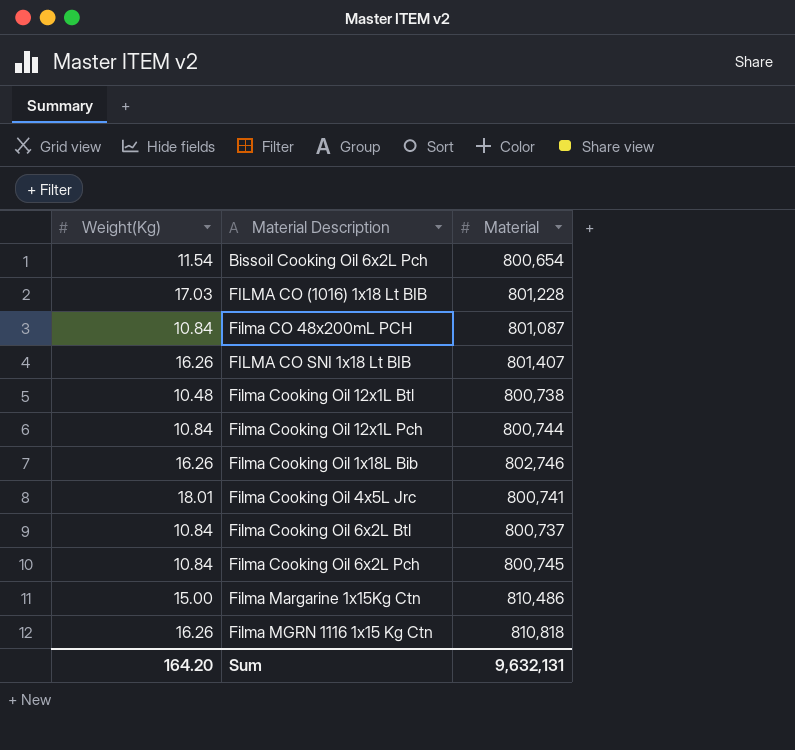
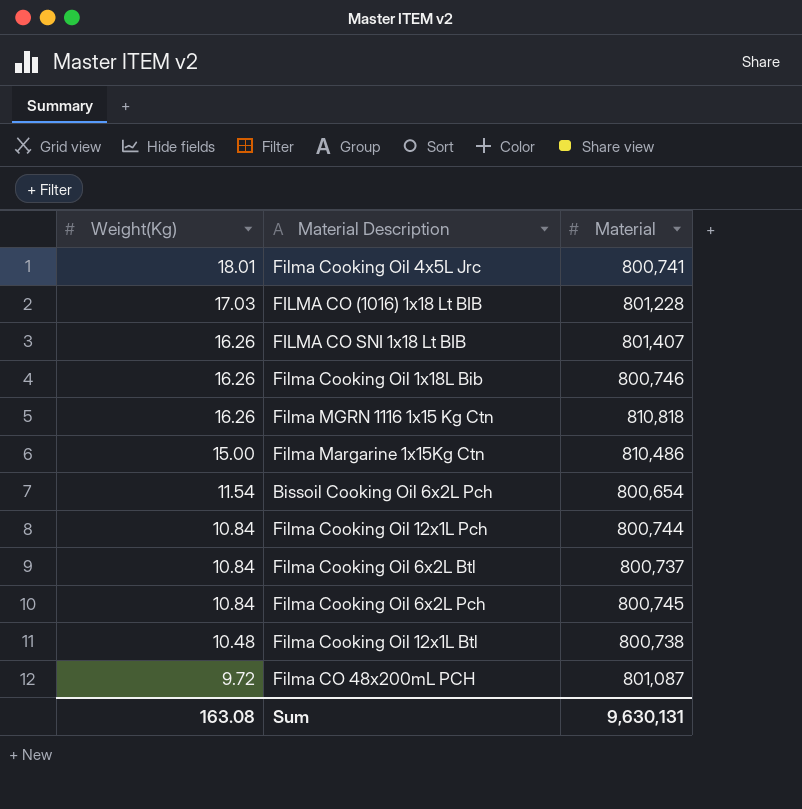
row order: none -> Weight(Kg) descending
Filma Cooking Oil 1x18L Bib | Material: 802,746 -> 800,746
Filma CO 48x200mL PCH | Weight(Kg): 10.84 -> 9.72
Sum | Weight(Kg): 164.20 -> 163.08
Sum | Material: 9,632,131 -> 9,630,131

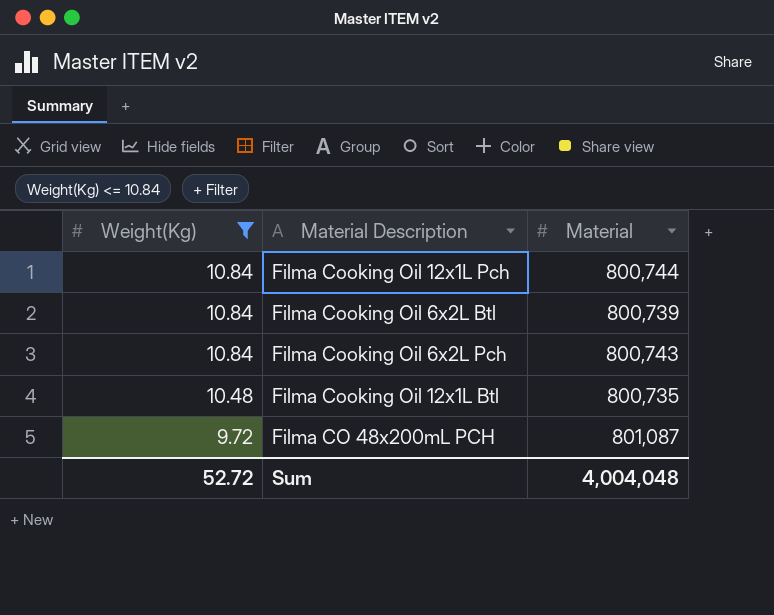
filter: none -> Weight(Kg) <= 10.84
Filma Cooking Oil 6x2L Btl | Material: 800,737 -> 800,739
Filma Cooking Oil 6x2L Pch | Material: 800,745 -> 800,743
Filma Cooking Oil 12x1L Btl | Material: 800,738 -> 800,735
Sum | Weight(Kg): 163.08 -> 52.72
Sum | Material: 9,630,131 -> 4,004,048

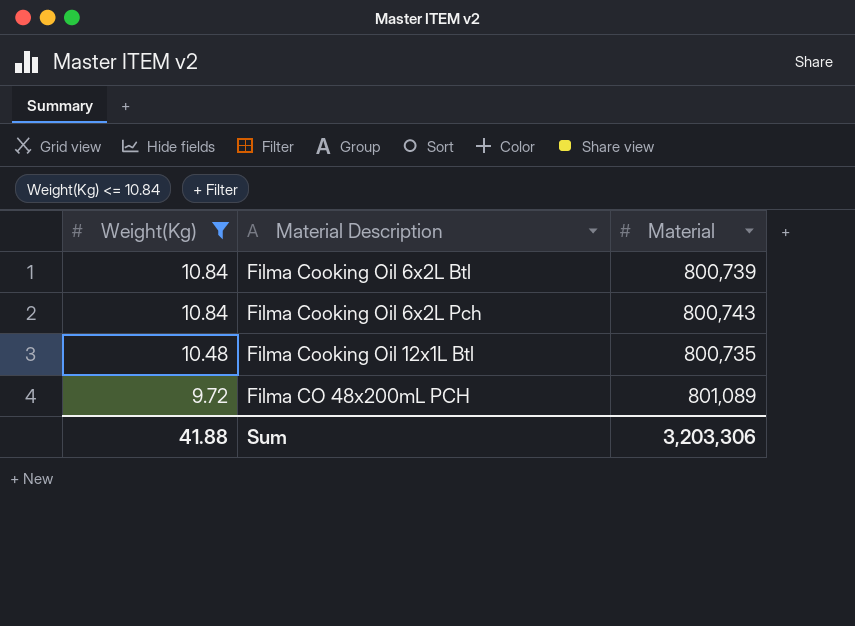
row Filma Cooking Oil 12x1L Pch: 10.84 | 800,744 -> none
Filma CO 48x200mL PCH | Material: 801,087 -> 801,089
Sum | Weight(Kg): 52.72 -> 41.88
Sum | Material: 4,004,048 -> 3,203,306

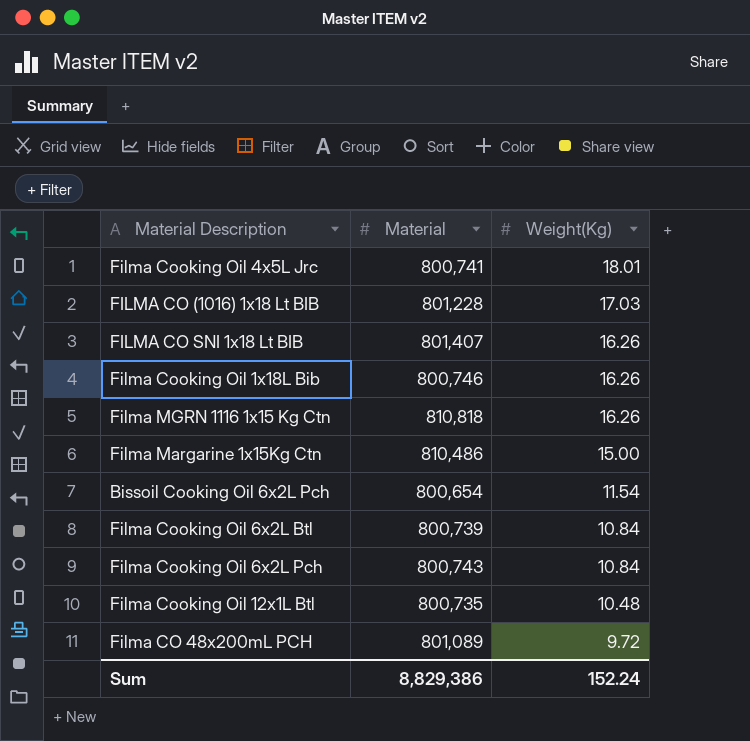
filter: Weight(Kg) <= 10.84 -> none
column Weight(Kg) | position: 1 -> 3
Sum | Material: 3,203,306 -> 8,829,386
Sum | Weight(Kg): 41.88 -> 152.24

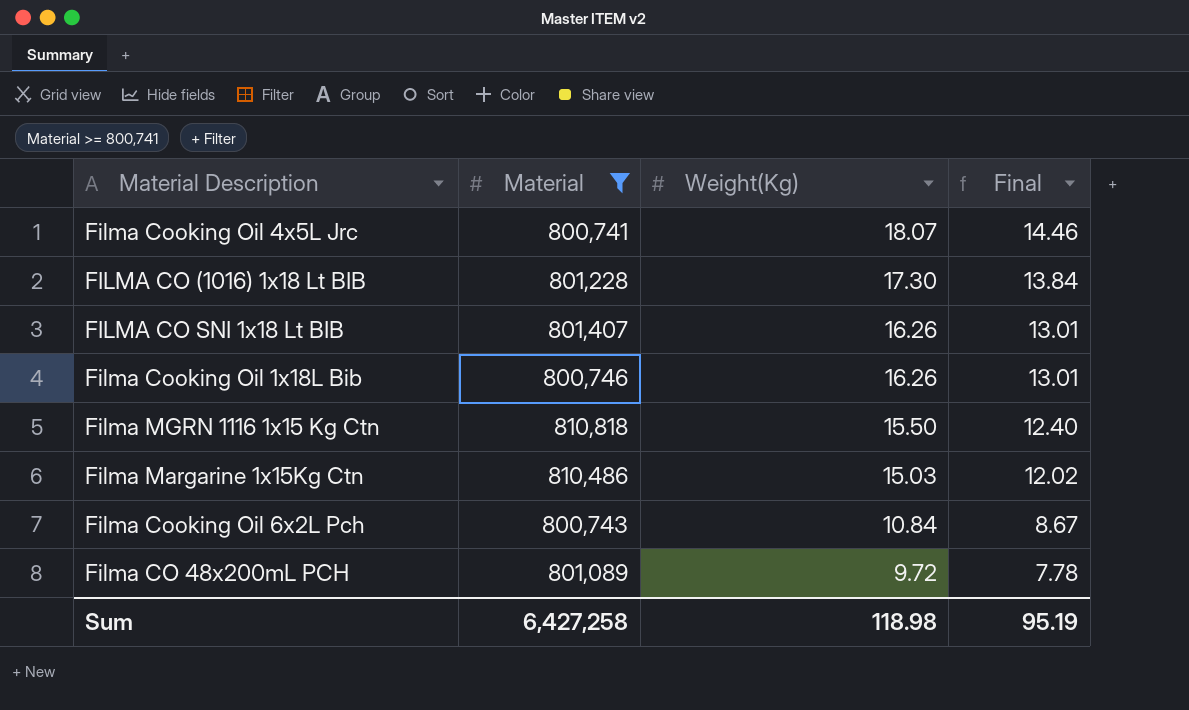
filter: none -> Material >= 800,741
column Final | formula: none -> [Weight(Kg)] * 0.8
Filma Cooking Oil 4x5L Jrc | Weight(Kg): 18.01 -> 18.07
FILMA CO (1016) 1x18 Lt BIB | Weight(Kg): 17.03 -> 17.30
Filma MGRN 1116 1x15 Kg Ctn | Weight(Kg): 16.26 -> 15.50
Filma Margarine 1x15Kg Ctn | Weight(Kg): 15.00 -> 15.03
Sum | Material: 8,829,386 -> 6,427,258
Sum | Weight(Kg): 152.24 -> 118.98

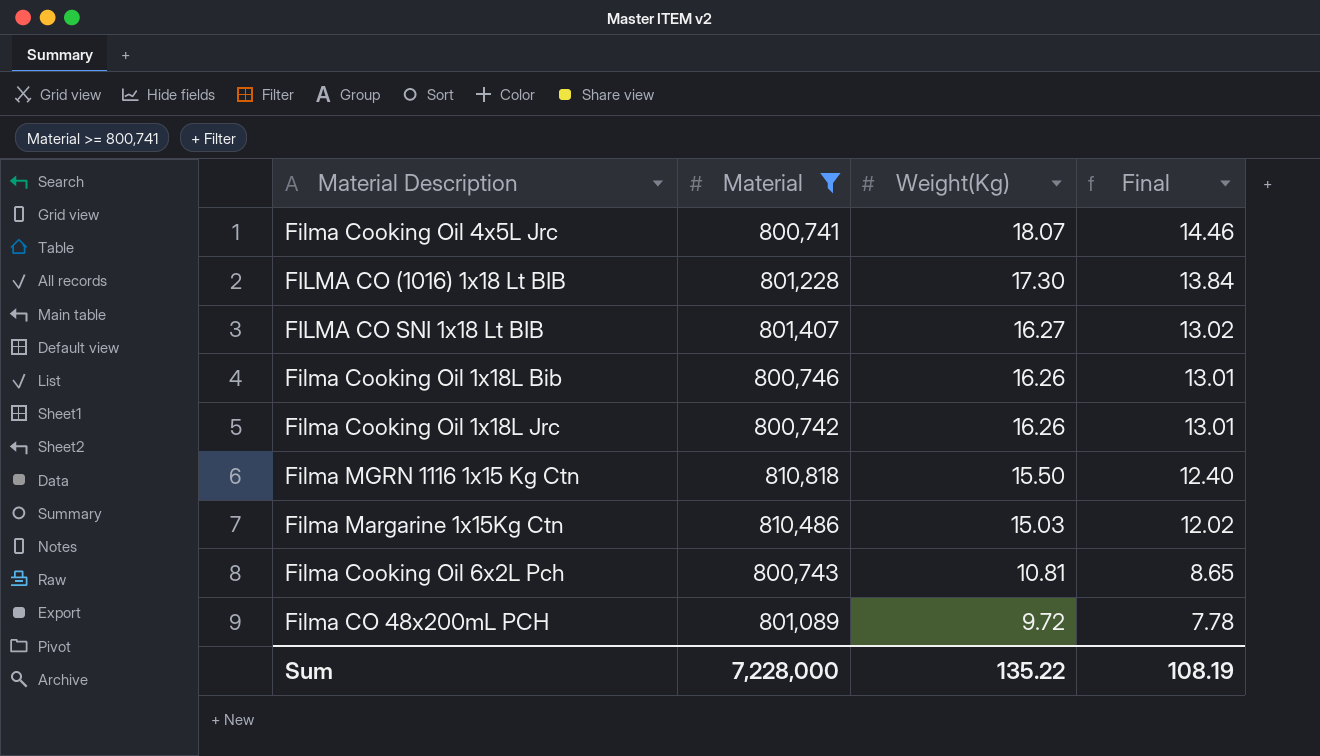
FILMA CO SNI 1x18 Lt BIB | Weight(Kg): 16.26 -> 16.27
FILMA CO SNI 1x18 Lt BIB | Final: 13.01 -> 13.02
row Filma Cooking Oil 1x18L Jrc: none -> 800,742 | 16.26 | 13.01
Filma Cooking Oil 6x2L Pch | Weight(Kg): 10.84 -> 10.81
Filma Cooking Oil 6x2L Pch | Final: 8.67 -> 8.65
Sum | Material: 6,427,258 -> 7,228,000
Sum | Weight(Kg): 118.98 -> 135.22
Sum | Final: 95.19 -> 108.19

